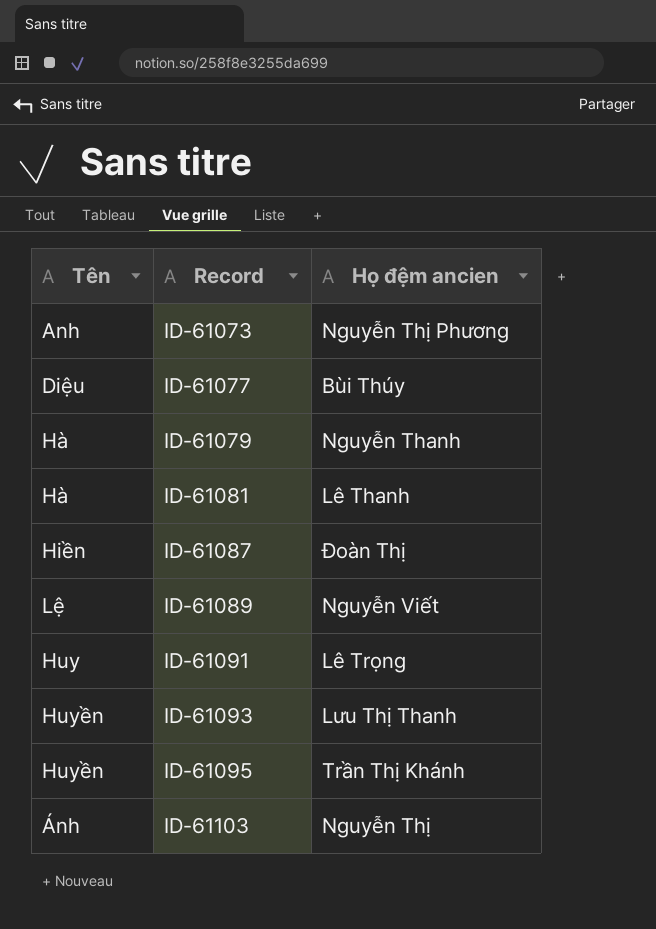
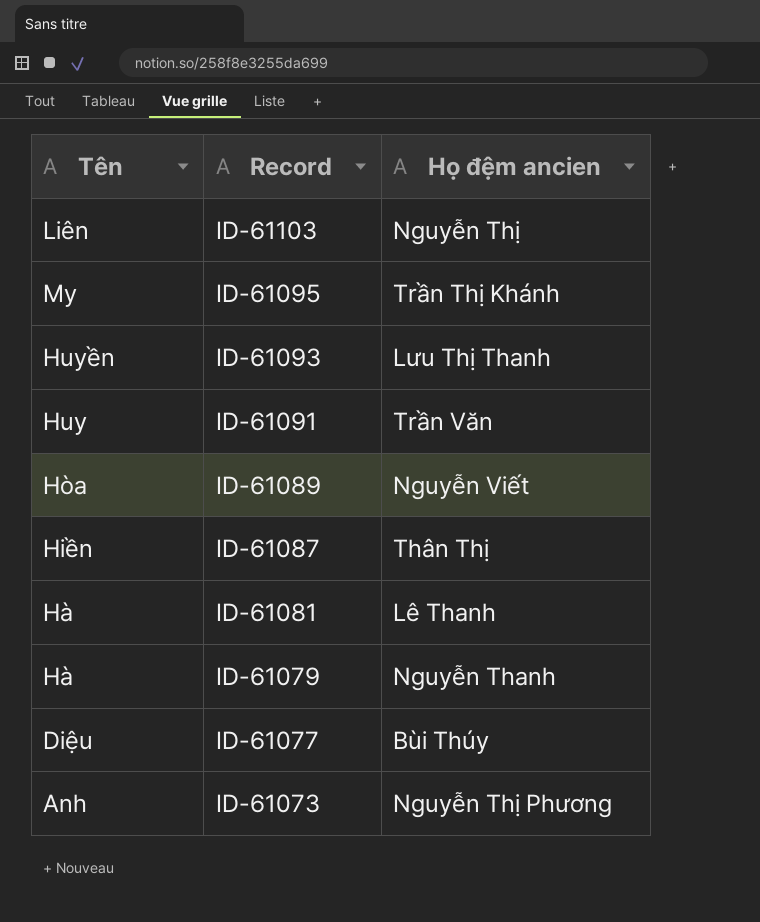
row order: Record ascending -> Record descending
ID-61103 | Tên: Ánh -> Liên
ID-61095 | Tên: Huyền -> My
ID-61091 | Họ đệm ancien: Lê Trọng -> Trần Văn
ID-61089 | Tên: Lệ -> Hòa
ID-61087 | Họ đệm ancien: Đoàn Thị -> Thân Thị

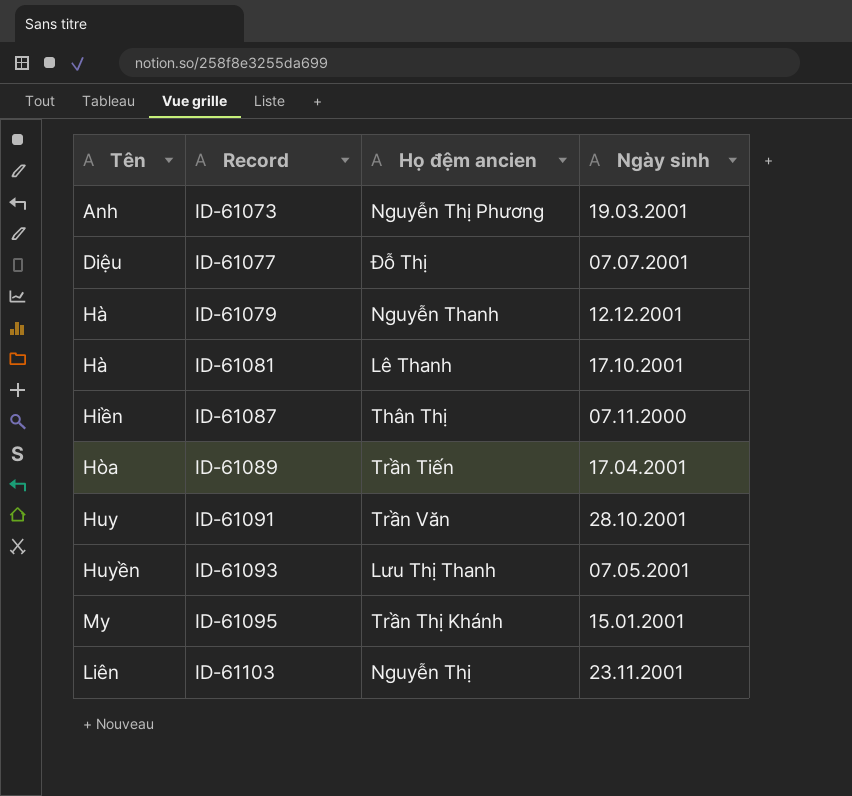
row order: Record descending -> Record ascending
column Ngày sinh | position: none -> 4
ID-61077 | Họ đệm ancien: Bùi Thúy -> Đỗ Thị
ID-61089 | Họ đệm ancien: Nguyễn Viết -> Trần Tiến

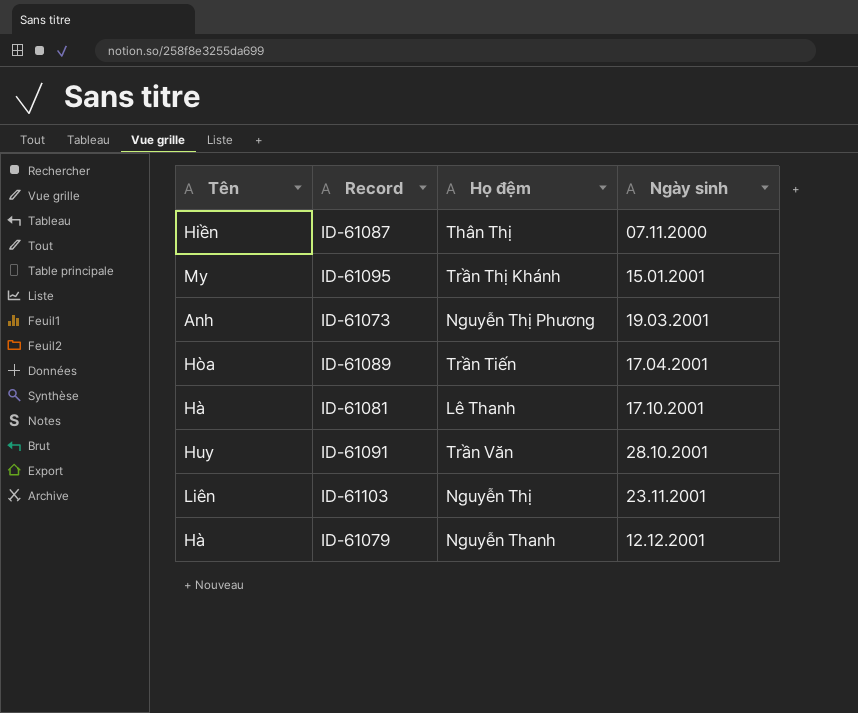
row order: Record ascending -> Ngày sinh ascending
column name: Họ đệm ancien -> Họ đệm
row ID-61077: Diệu | Đỗ Thị | 07.07.2001 -> none
row ID-61093: Huyền | Lưu Thị Thanh | 07.05.2001 -> none

